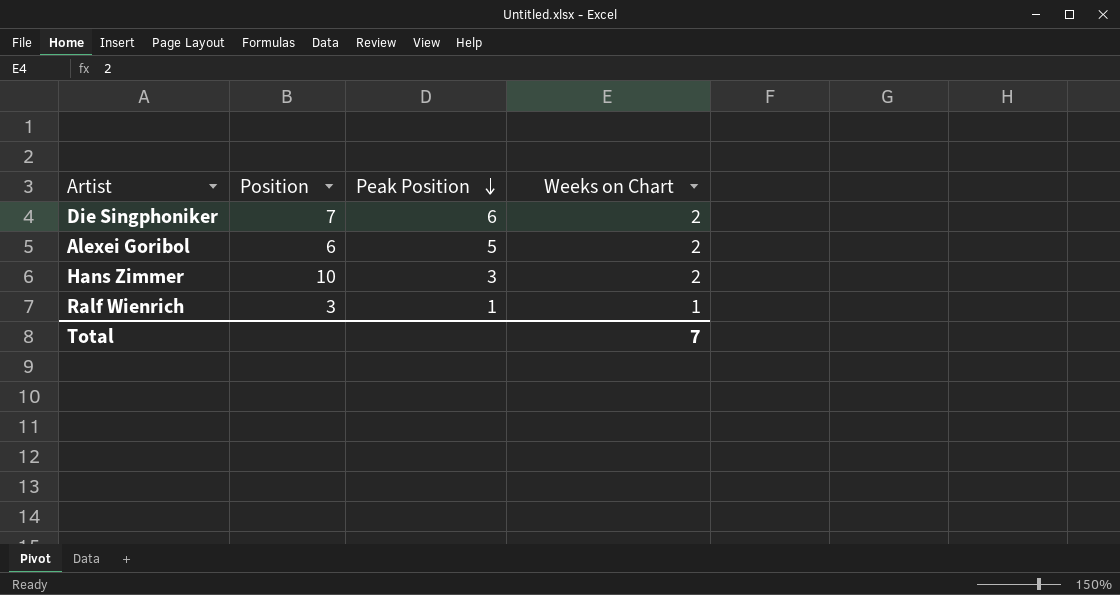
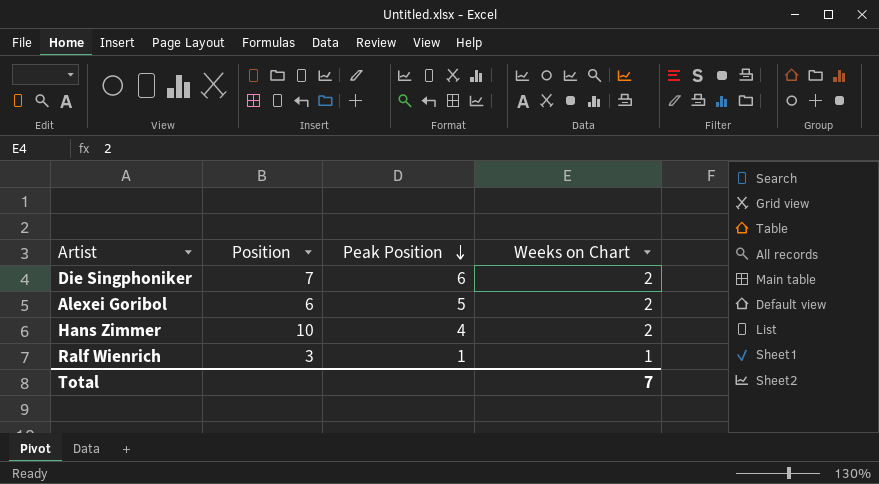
Hans Zimmer | Peak Position: 3 -> 4

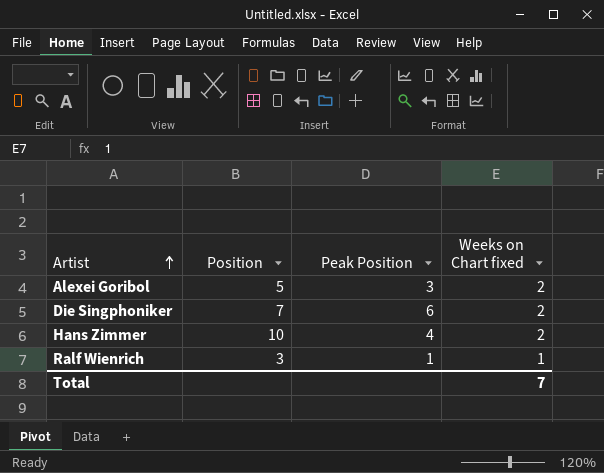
row order: Peak Position descending -> Artist ascending
column name: Weeks on Chart -> Weeks on Chart fixed
Alexei Goribol | Position: 6 -> 5
Alexei Goribol | Peak Position: 5 -> 3

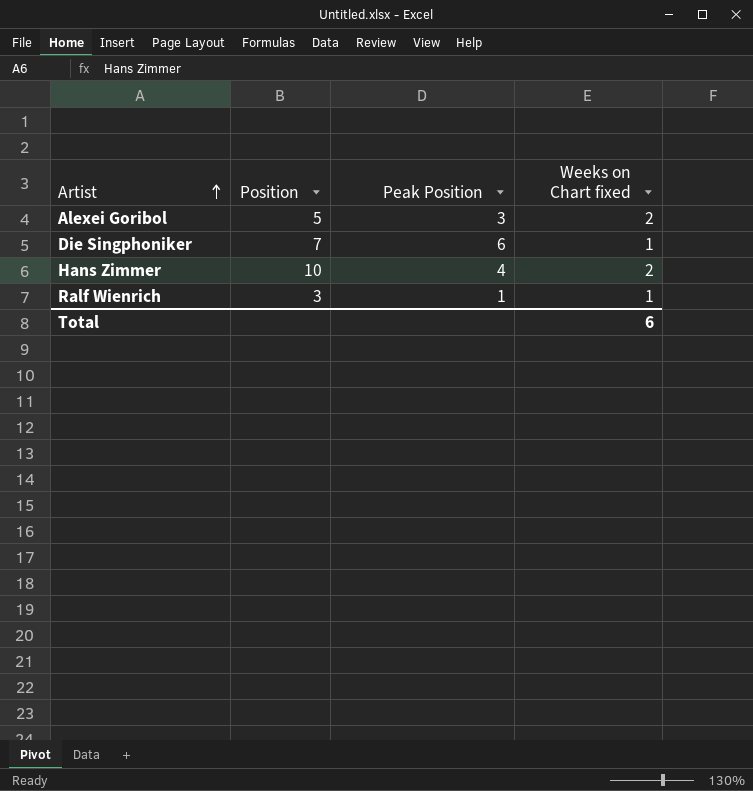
Die Singphoniker | Weeks on Chart fixed: 2 -> 1
Total | Weeks on Chart fixed: 7 -> 6

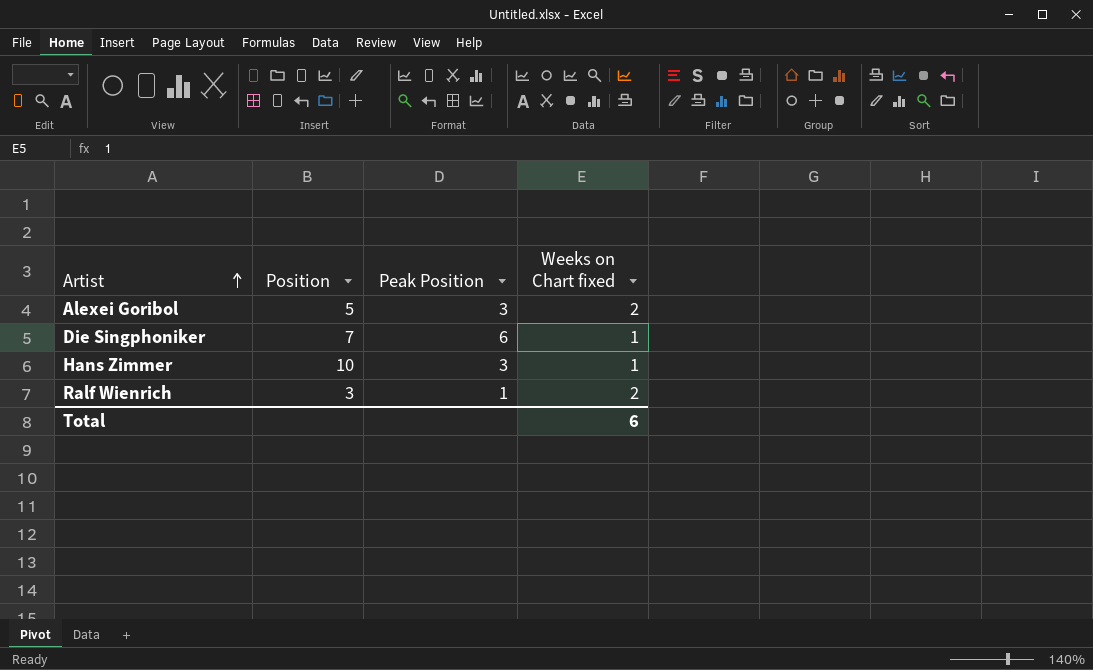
Hans Zimmer | Peak Position: 4 -> 3
Hans Zimmer | Weeks on Chart fixed: 2 -> 1
Ralf Wienrich | Weeks on Chart fixed: 1 -> 2

